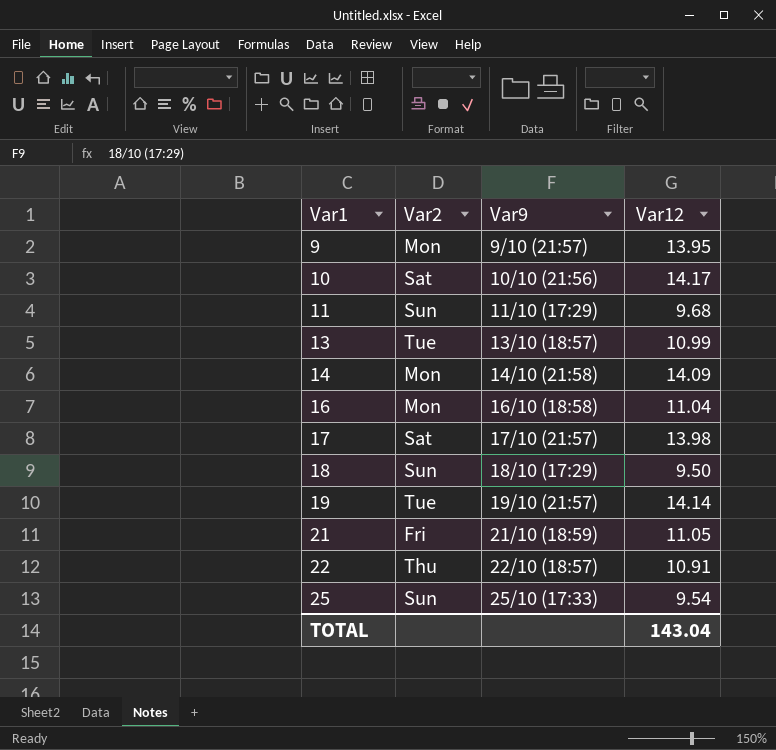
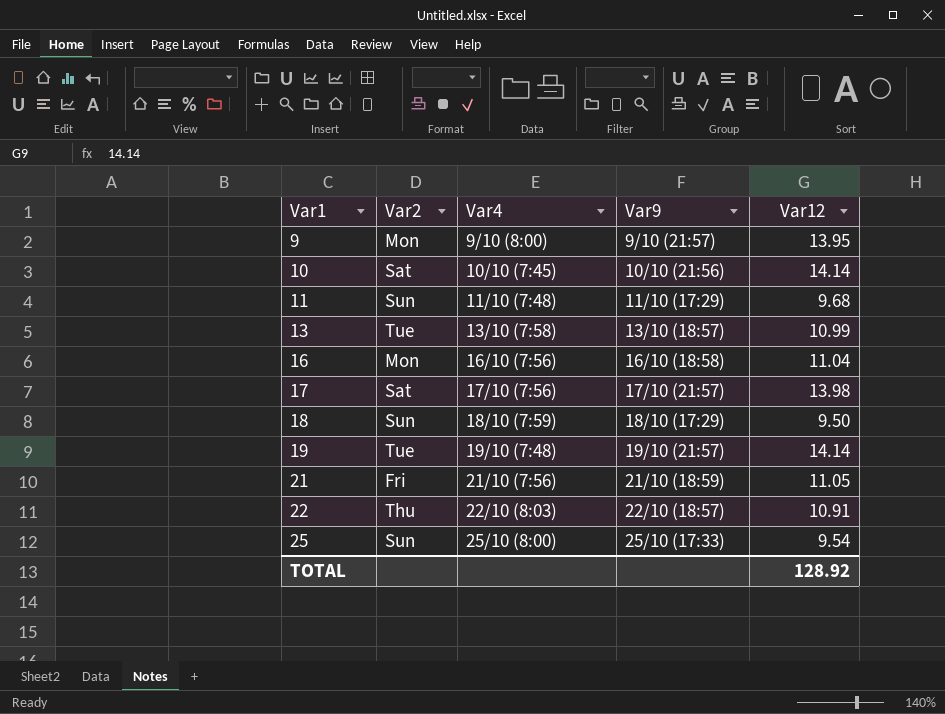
column Var4 | position: none -> 3
row 14: Mon | 14/10 (21:58) | 14.09 -> none
10 | Var12: 14.17 -> 14.14
TOTAL | Var12: 143.04 -> 128.92

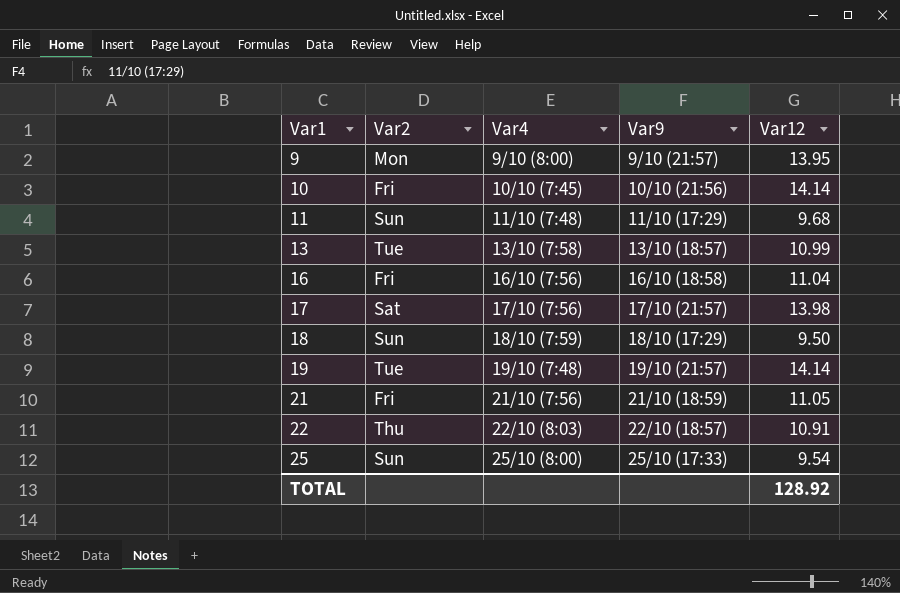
10 | Var2: Sat -> Fri
16 | Var2: Mon -> Fri

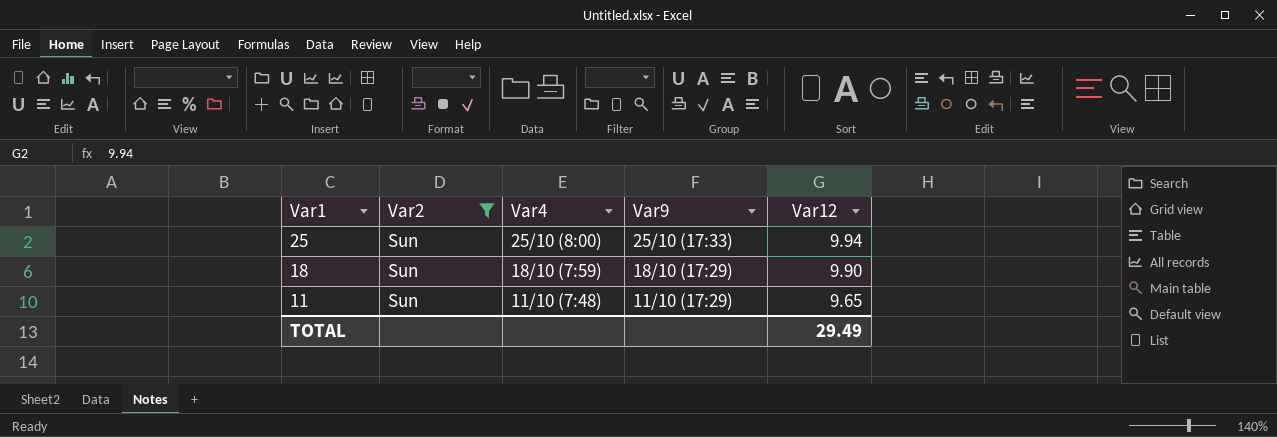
filter: none -> Var2 = Sun
row order: Var1 ascending -> Var1 descending
25 | Var12: 9.54 -> 9.94
18 | Var12: 9.50 -> 9.90
11 | Var12: 9.68 -> 9.65
TOTAL | Var12: 128.92 -> 29.49

